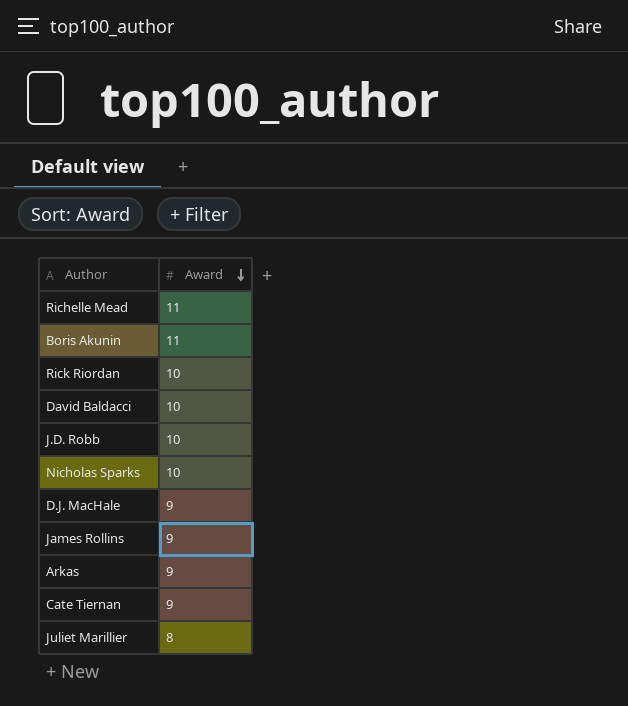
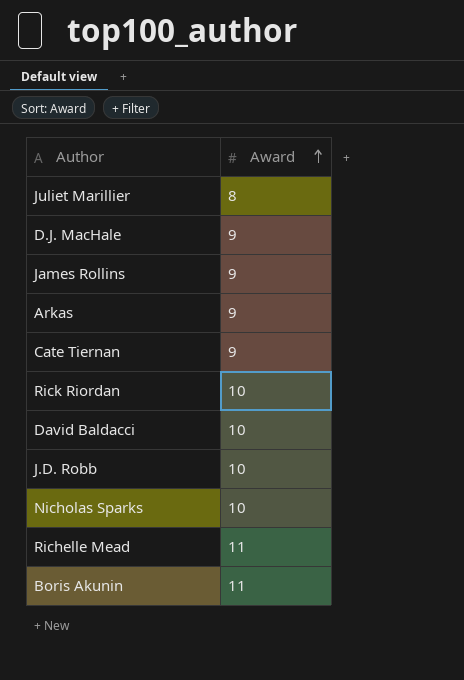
row order: Award descending -> Award ascending

